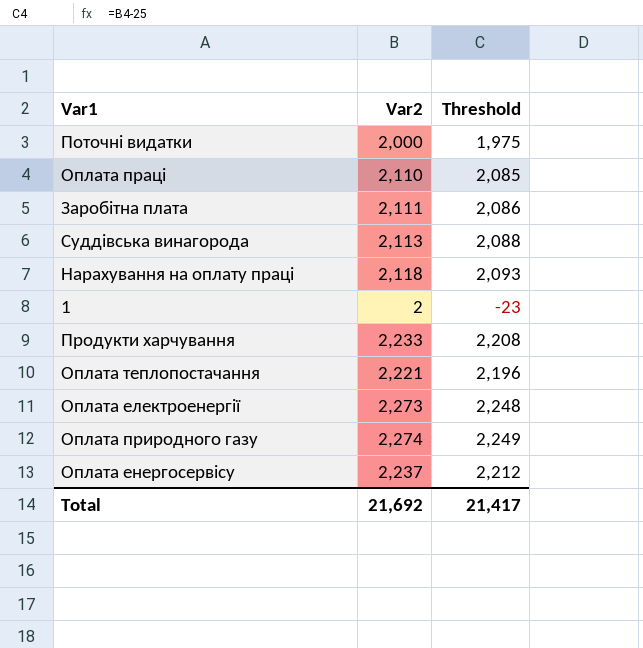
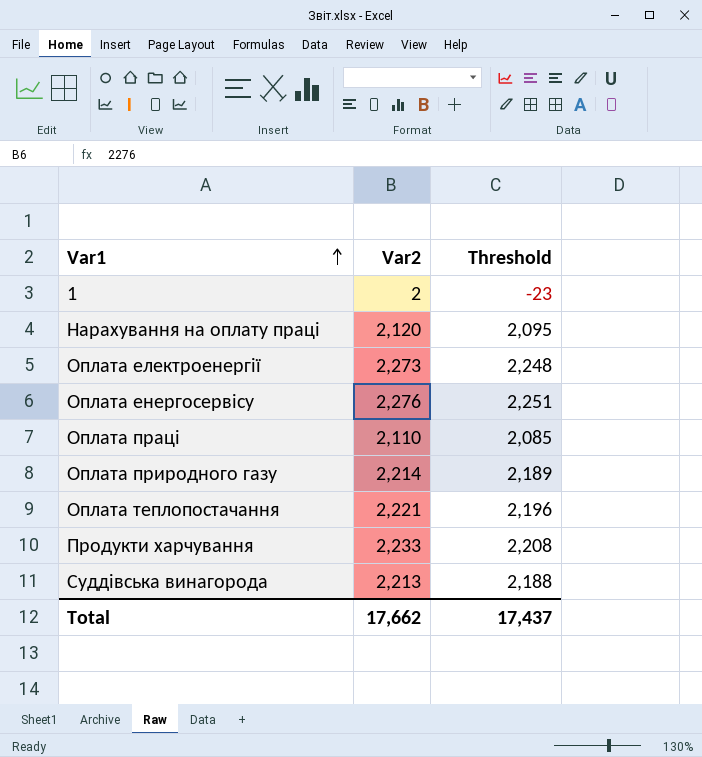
row order: none -> Var1 ascending
row Поточні видатки: 2,000 | 1,975 -> none
row Заробітна плата: 2,111 | 2,086 -> none
Нарахування на оплату праці | Var2: 2,118 -> 2,120
Нарахування на оплату праці | Threshold: 2,093 -> 2,095
Оплата енергосервісу | Var2: 2,237 -> 2,276
Оплата енергосервісу | Threshold: 2,212 -> 2,251
Оплата природного газу | Var2: 2,274 -> 2,214
Оплата природного газу | Threshold: 2,249 -> 2,189
Суддівська винагорода | Var2: 2,113 -> 2,213
Суддівська винагорода | Threshold: 2,088 -> 2,188
Total | Var2: 21,692 -> 17,662
Total | Threshold: 21,417 -> 17,437

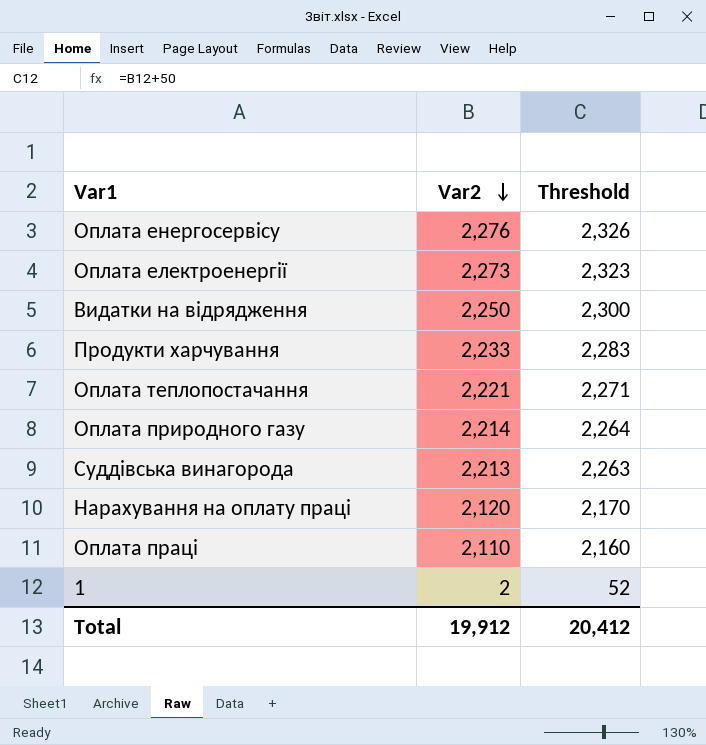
row order: Var1 ascending -> Var2 descending
column Threshold | formula: [Var2] - 25 -> [Var2] + 50
row Видатки на відрядження: none -> 2,250 | 2,300
Total | Var2: 17,662 -> 19,912
Total | Threshold: 17,437 -> 20,412

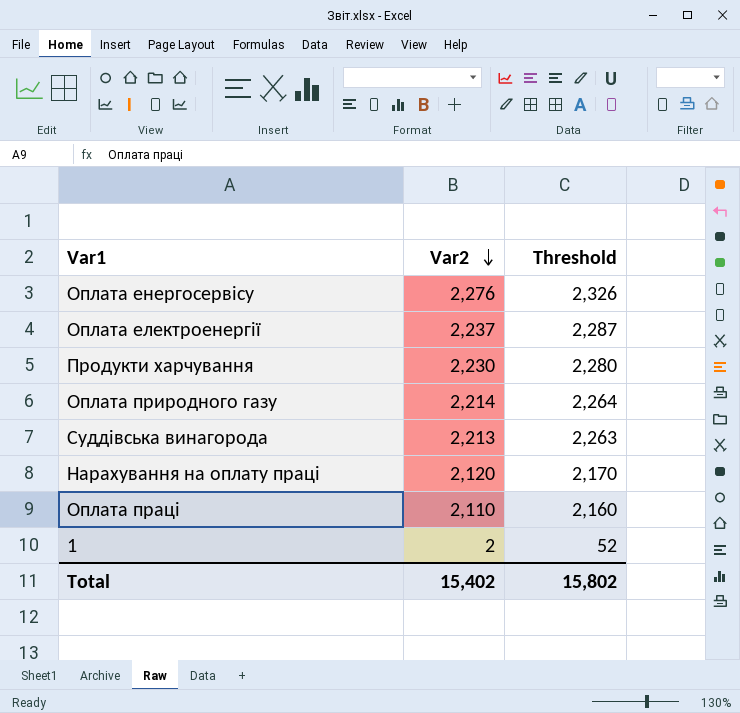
row Видатки на відрядження: 2,250 | 2,300 -> none
row Оплата теплопостачання: 2,221 | 2,271 -> none
Оплата електроенергії | Var2: 2,273 -> 2,237
Оплата електроенергії | Threshold: 2,323 -> 2,287
Продукти харчування | Var2: 2,233 -> 2,230
Продукти харчування | Threshold: 2,283 -> 2,280
Total | Var2: 19,912 -> 15,402
Total | Threshold: 20,412 -> 15,802

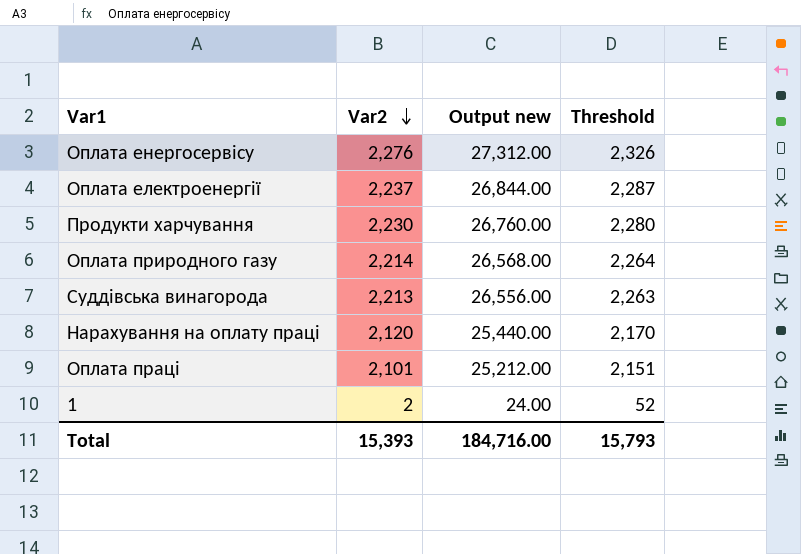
column Output new | formula: none -> [Var2] * 12
Оплата праці | Var2: 2,110 -> 2,101
Оплата праці | Threshold: 2,160 -> 2,151
Total | Var2: 15,402 -> 15,393
Total | Threshold: 15,802 -> 15,793

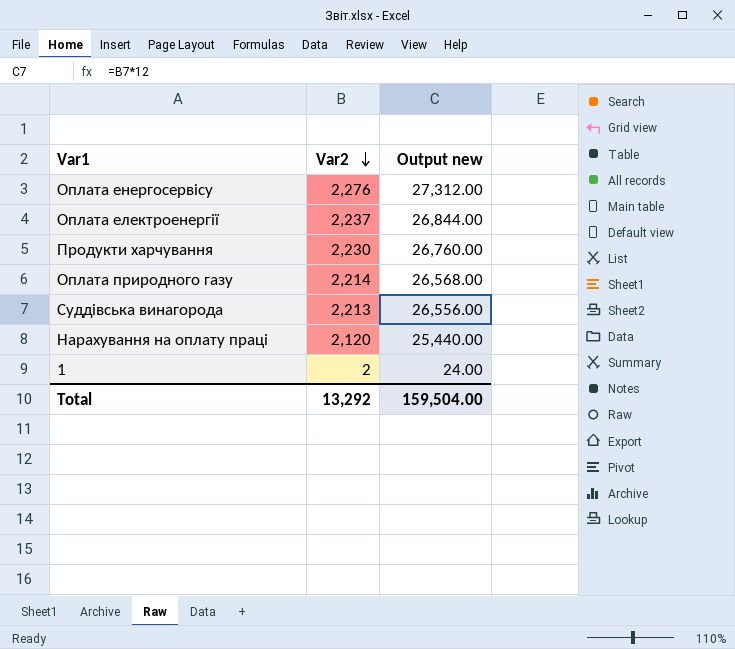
column Threshold | formula: [Var2] + 50 -> none
row Оплата праці: 2,101 | 25,212.00 | 2,151 -> none
Total | Var2: 15,393 -> 13,292
Total | Output new: 184,716.00 -> 159,504.00

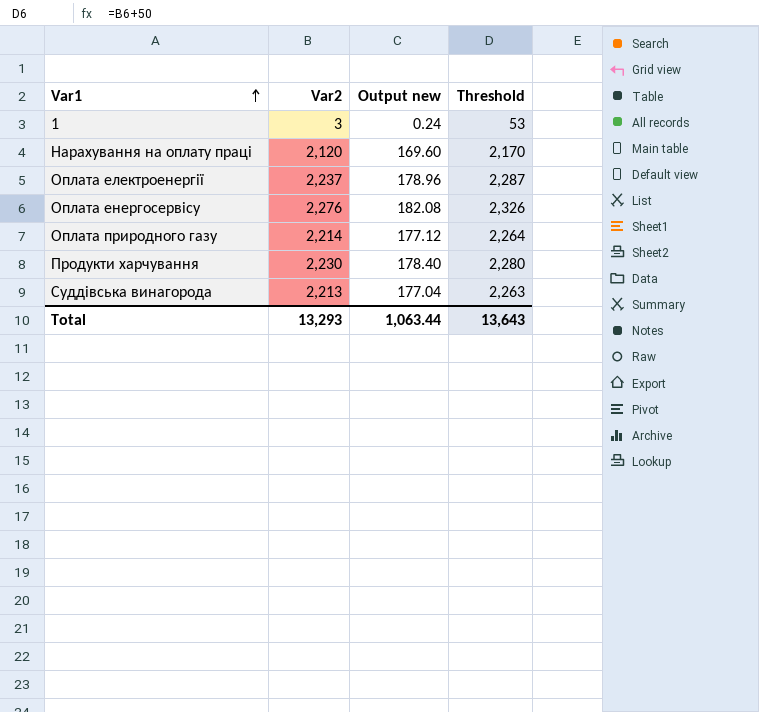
row order: Var2 descending -> Var1 ascending
column Output new | formula: [Var2] * 12 -> [Var2] * 0.08
column Threshold | formula: none -> [Var2] + 50
1 | Var2: 2 -> 3
Total | Var2: 13,292 -> 13,293
Total | Output new: 159,504.00 -> 1,063.44

